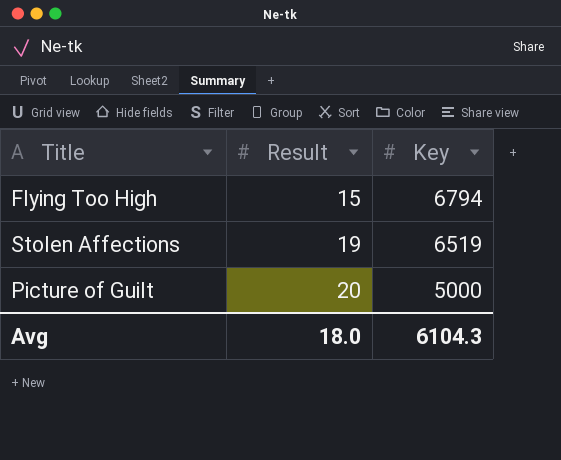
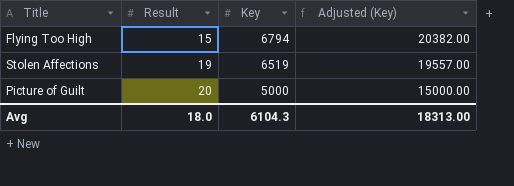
column Adjusted (Key) | formula: none -> [Key] * 3

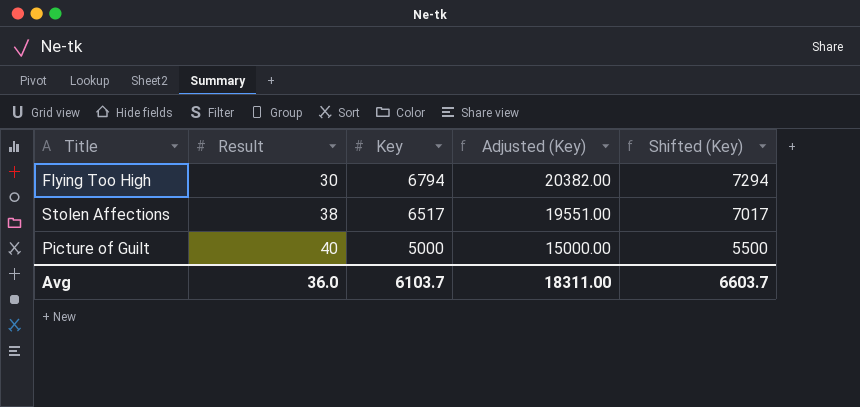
column Shifted (Key) | formula: none -> [Key] + 500
Flying Too High | Result: 15 -> 30
Stolen Affections | Result: 19 -> 38
Stolen Affections | Key: 6519 -> 6517
Stolen Affections | Adjusted (Key): 19557.00 -> 19551.00
Picture of Guilt | Result: 20 -> 40
Avg | Result: 18.0 -> 36.0
Avg | Key: 6104.3 -> 6103.7
Avg | Adjusted (Key): 18313.00 -> 18311.00

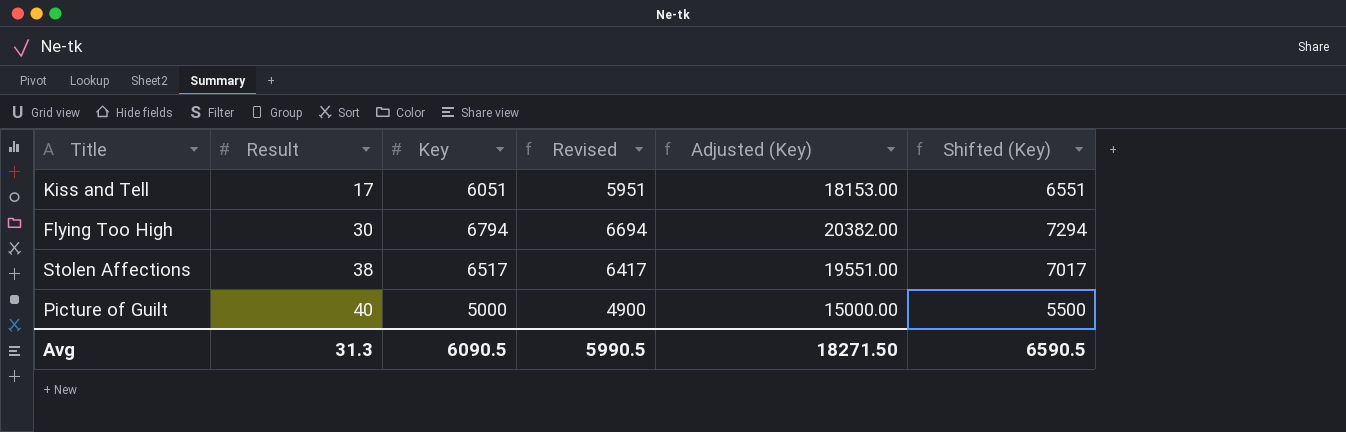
column Revised | formula: none -> [Key] - 100
row Kiss and Tell: none -> 17 | 6051 | 5951 | 18153.00 | 6551
Avg | Result: 36.0 -> 31.3
Avg | Key: 6103.7 -> 6090.5
Avg | Adjusted (Key): 18311.00 -> 18271.50
Avg | Shifted (Key): 6603.7 -> 6590.5

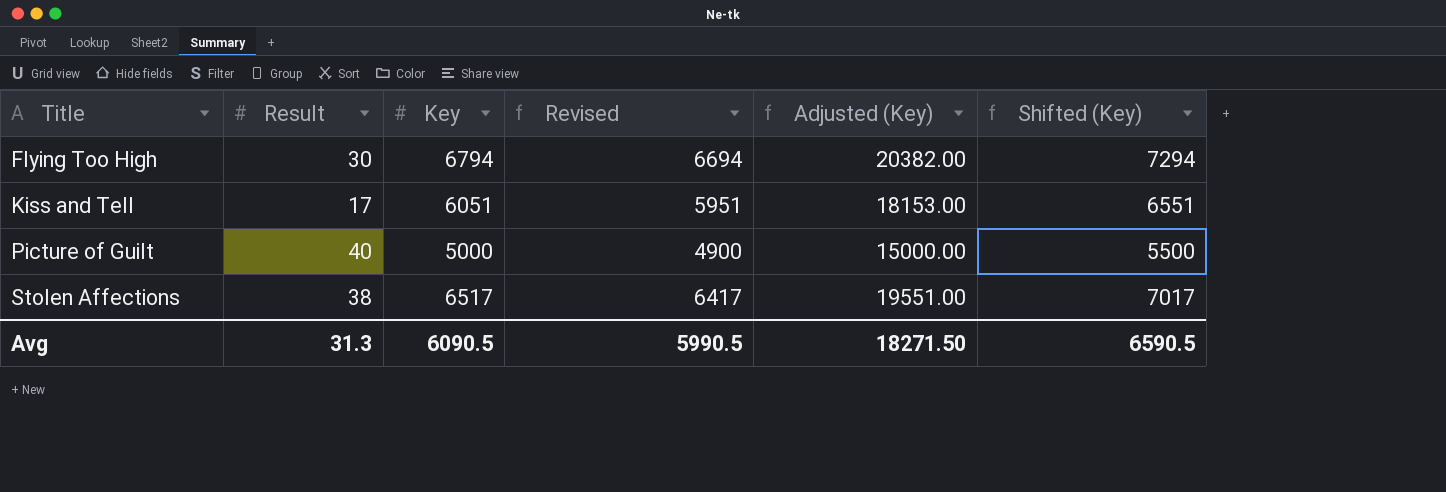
row order: Result ascending -> Title ascending

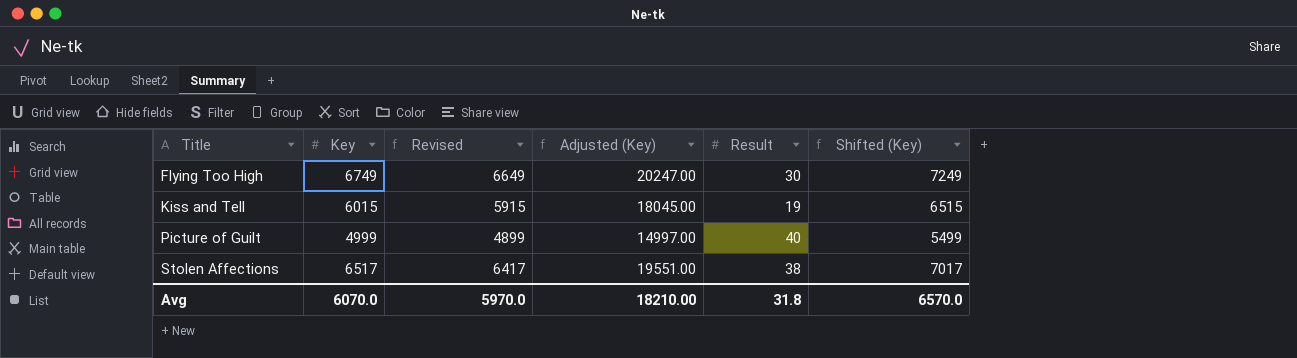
column Result | position: 2 -> 5
Flying Too High | Key: 6794 -> 6749
Flying Too High | Revised: 6694 -> 6649
Flying Too High | Adjusted (Key): 20382.00 -> 20247.00
Flying Too High | Shifted (Key): 7294 -> 7249
Kiss and Tell | Key: 6051 -> 6015
Kiss and Tell | Revised: 5951 -> 5915
Kiss and Tell | Adjusted (Key): 18153.00 -> 18045.00
Kiss and Tell | Result: 17 -> 19
Kiss and Tell | Shifted (Key): 6551 -> 6515
Picture of Guilt | Key: 5000 -> 4999
Picture of Guilt | Revised: 4900 -> 4899
Picture of Guilt | Adjusted (Key): 15000.00 -> 14997.00
Picture of Guilt | Shifted (Key): 5500 -> 5499
Avg | Key: 6090.5 -> 6070.0
Avg | Revised: 5990.5 -> 5970.0
Avg | Adjusted (Key): 18271.50 -> 18210.00
Avg | Result: 31.3 -> 31.8
Avg | Shifted (Key): 6590.5 -> 6570.0

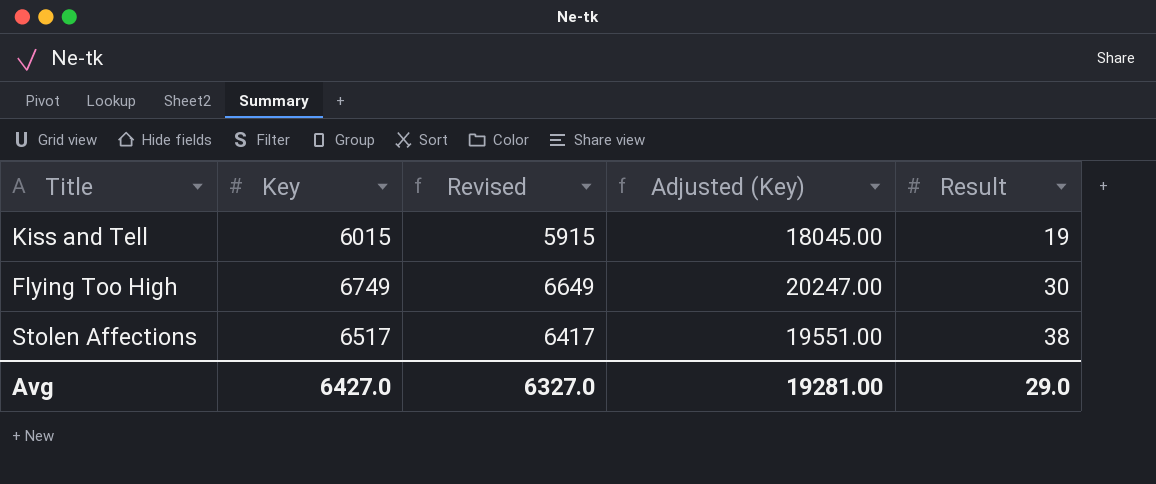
row order: Title ascending -> Result ascending
column Shifted (Key) | formula: [Key] + 500 -> none
row Picture of Guilt: 4999 | 4899 | 14997.00 | 40 | 5499 -> none
Avg | Key: 6070.0 -> 6427.0
Avg | Revised: 5970.0 -> 6327.0
Avg | Adjusted (Key): 18210.00 -> 19281.00
Avg | Result: 31.8 -> 29.0

